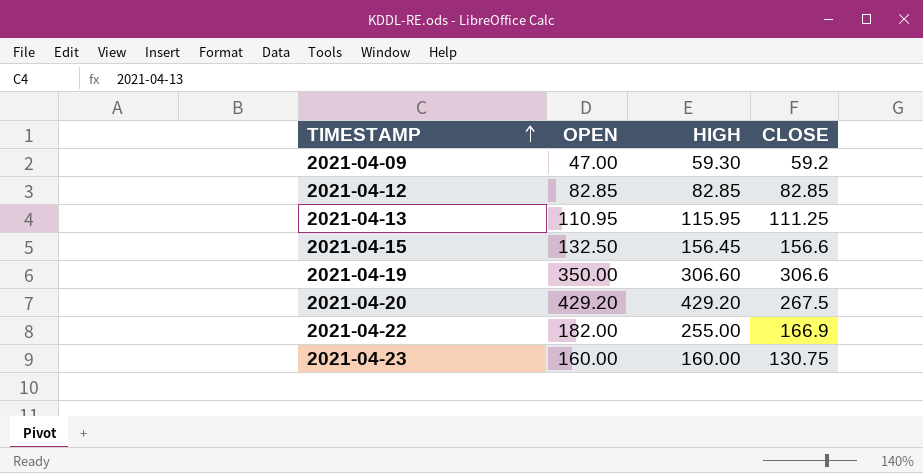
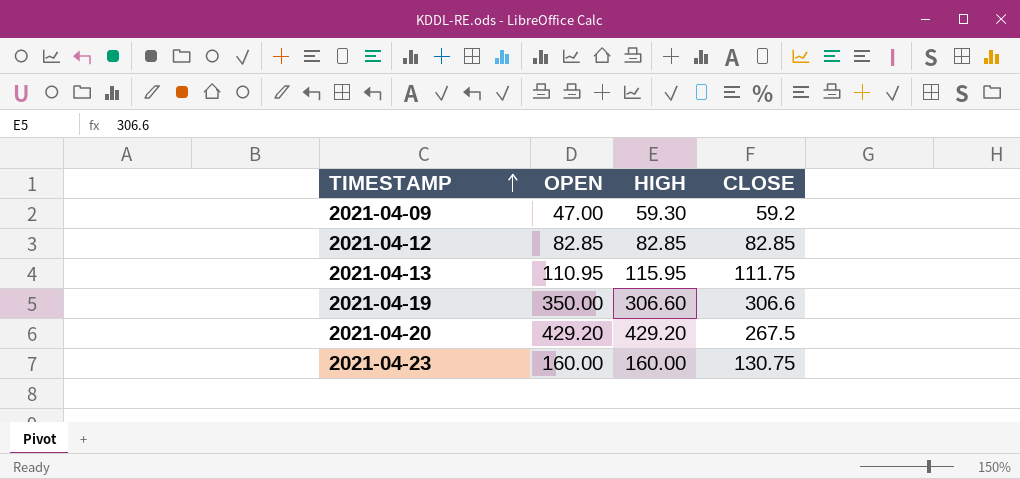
row 2021-04-15: 132.50 | 156.45 | 156.6 -> none
row 2021-04-22: 182.00 | 255.00 | 166.9 -> none
2021-04-13 | CLOSE: 111.25 -> 111.75

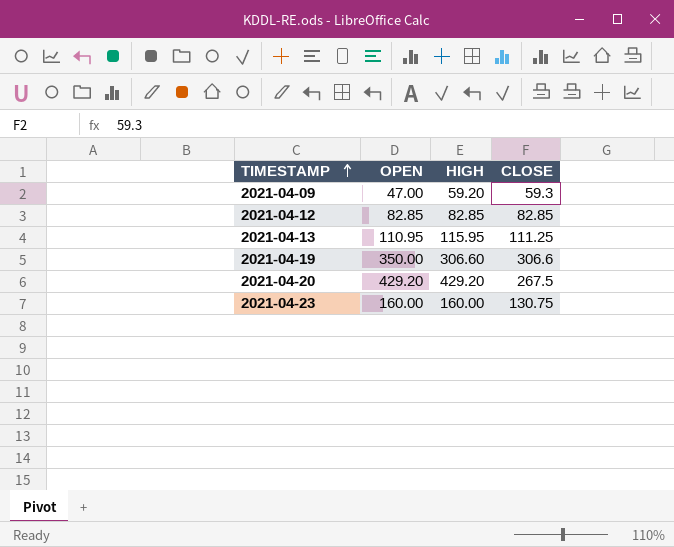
2021-04-09 | HIGH: 59.30 -> 59.20
2021-04-09 | CLOSE: 59.2 -> 59.3
2021-04-13 | CLOSE: 111.75 -> 111.25

